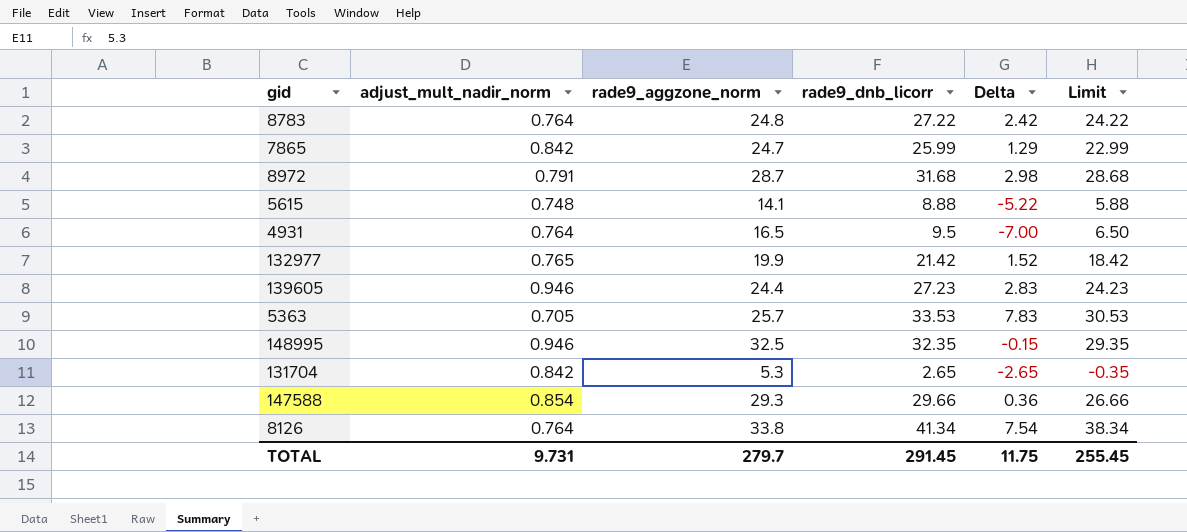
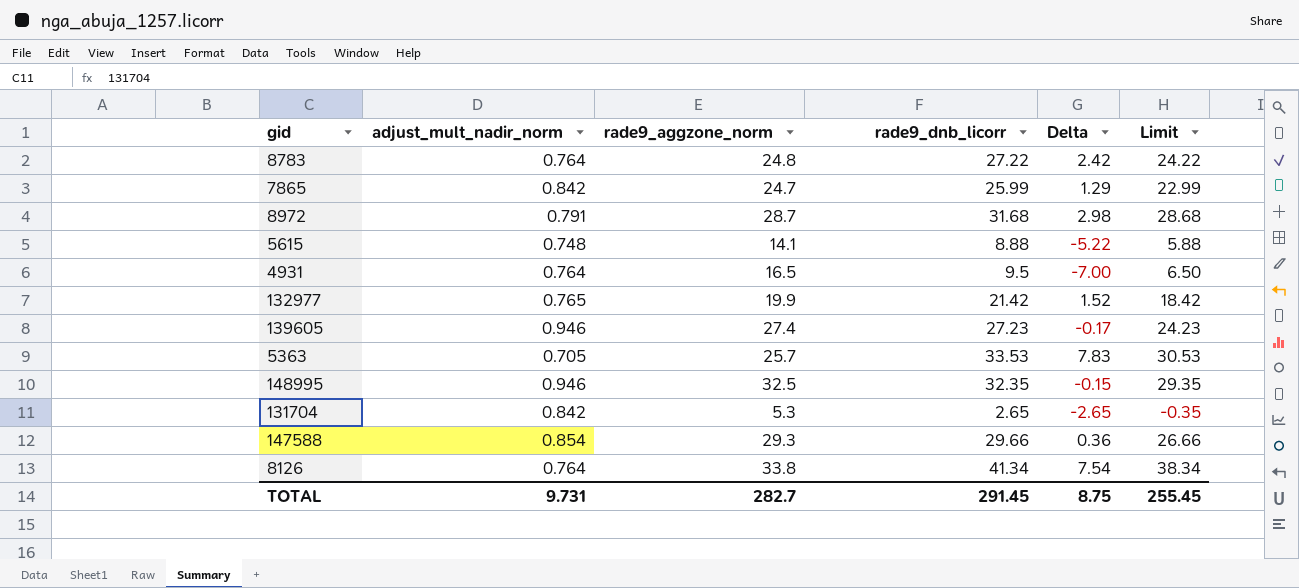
139605 | rade9_aggzone_norm: 24.4 -> 27.4
139605 | Delta: 2.83 -> -0.17
TOTAL | rade9_aggzone_norm: 279.7 -> 282.7
TOTAL | Delta: 11.75 -> 8.75

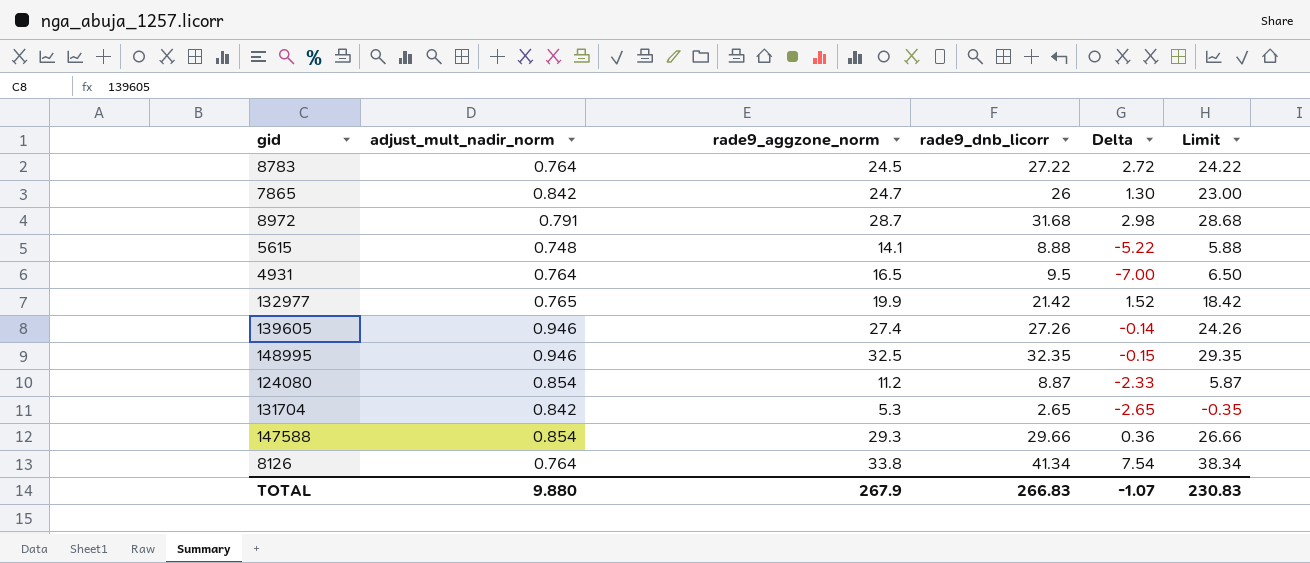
row 5363: 0.705 | 25.7 | 33.53 | 7.83 | 30.53 -> none
8783 | rade9_aggzone_norm: 24.8 -> 24.5
8783 | Delta: 2.42 -> 2.72
7865 | rade9_dnb_licorr: 25.99 -> 26
7865 | Delta: 1.29 -> 1.30
7865 | Limit: 22.99 -> 23.00
139605 | rade9_dnb_licorr: 27.23 -> 27.26
139605 | Delta: -0.17 -> -0.14
139605 | Limit: 24.23 -> 24.26
row 124080: none -> 0.854 | 11.2 | 8.87 | -2.33 | 5.87
TOTAL | adjust_mult_nadir_norm: 9.731 -> 9.880
TOTAL | rade9_aggzone_norm: 282.7 -> 267.9
TOTAL | rade9_dnb_licorr: 291.45 -> 266.83
TOTAL | Delta: 8.75 -> -1.07
TOTAL | Limit: 255.45 -> 230.83

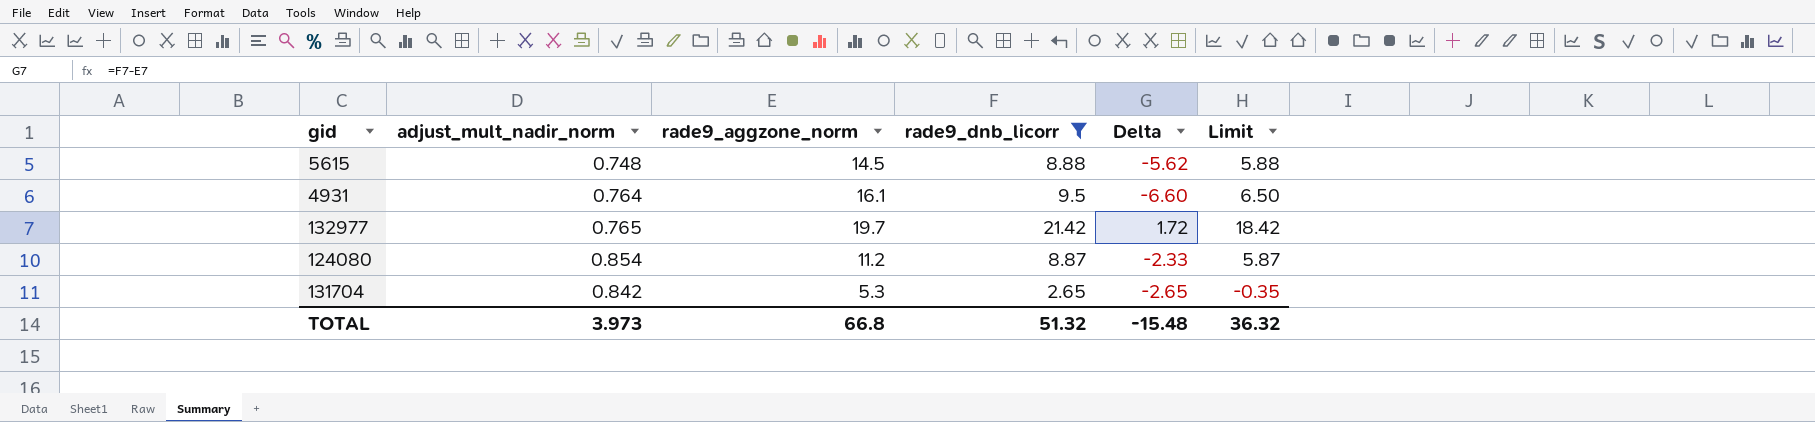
filter: none -> rade9_dnb_licorr <= 21.42
5615 | rade9_aggzone_norm: 14.1 -> 14.5
5615 | Delta: -5.22 -> -5.62
4931 | rade9_aggzone_norm: 16.5 -> 16.1
4931 | Delta: -7.00 -> -6.60
132977 | rade9_aggzone_norm: 19.9 -> 19.7
132977 | Delta: 1.52 -> 1.72
TOTAL | adjust_mult_nadir_norm: 9.880 -> 3.973
TOTAL | rade9_aggzone_norm: 267.9 -> 66.8
TOTAL | rade9_dnb_licorr: 266.83 -> 51.32
TOTAL | Delta: -1.07 -> -15.48
TOTAL | Limit: 230.83 -> 36.32

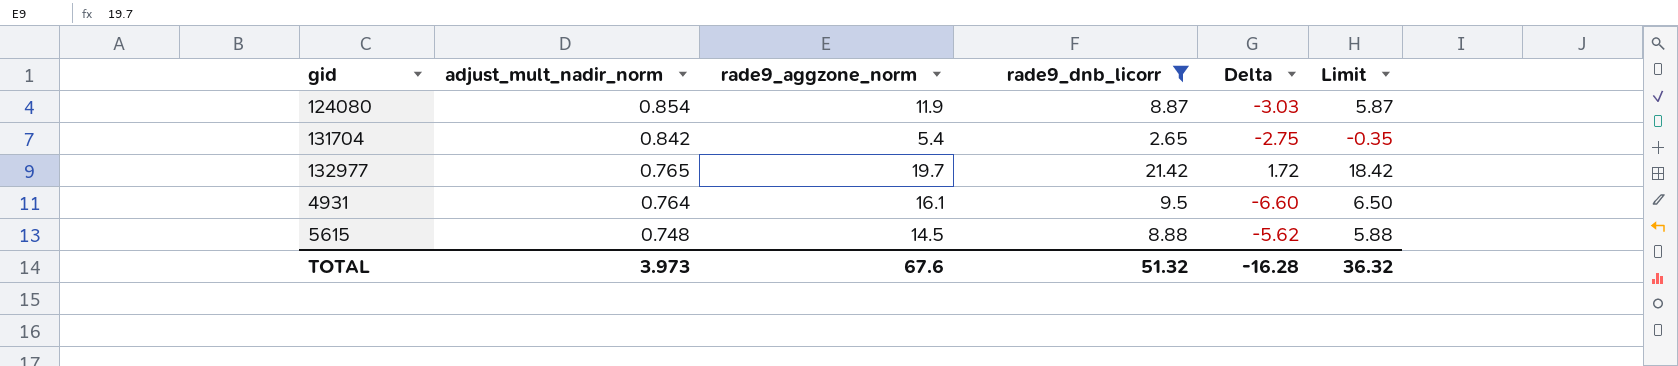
row order: none -> adjust_mult_nadir_norm descending
124080 | rade9_aggzone_norm: 11.2 -> 11.9
124080 | Delta: -2.33 -> -3.03
131704 | rade9_aggzone_norm: 5.3 -> 5.4
131704 | Delta: -2.65 -> -2.75
TOTAL | rade9_aggzone_norm: 66.8 -> 67.6
TOTAL | Delta: -15.48 -> -16.28

